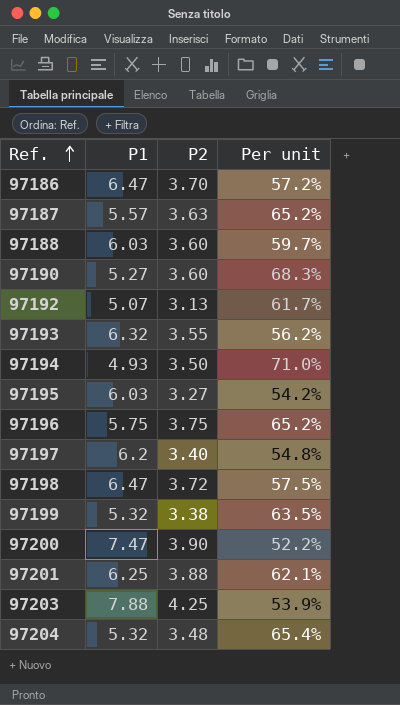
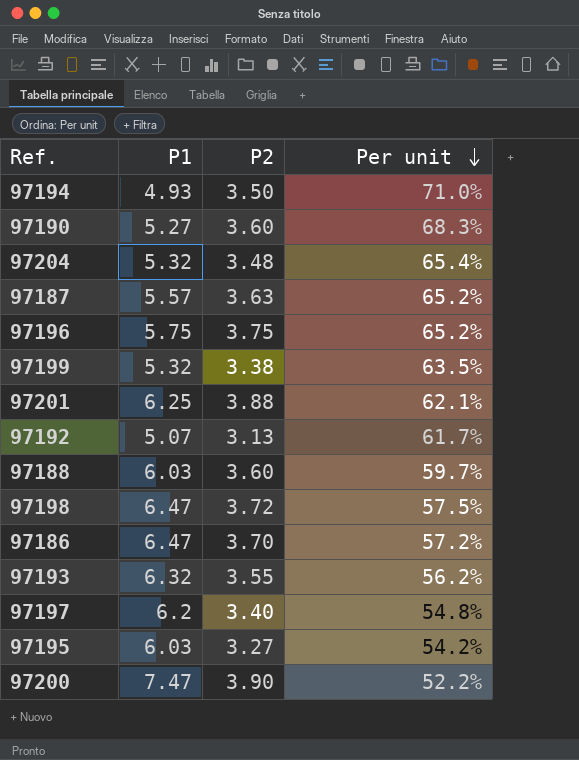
row order: Ref. ascending -> Per unit descending
row 97203: 7.88 | 4.25 | 53.9% -> none

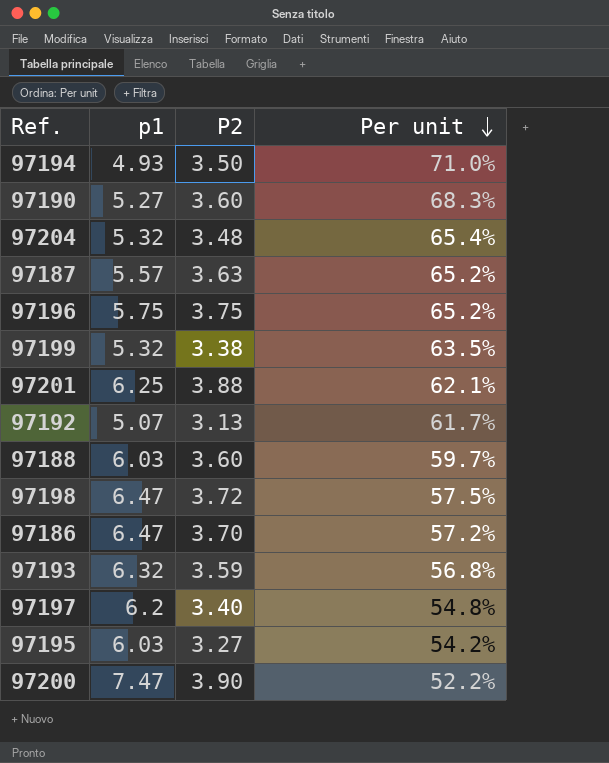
column name: P1 -> p1
97193 | P2: 3.55 -> 3.59
97193 | Per unit: 56.2% -> 56.8%

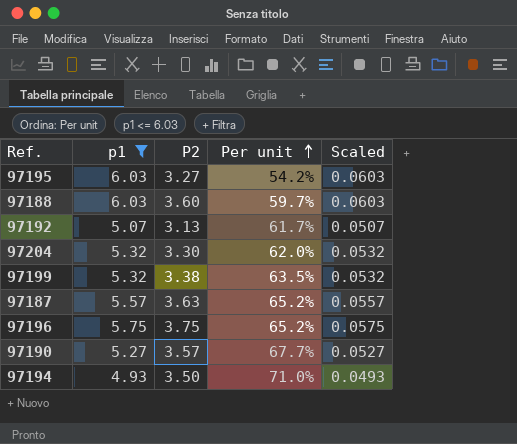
filter: none -> p1 <= 6.03
row order: Per unit descending -> Per unit ascending
column Scaled | formula: none -> [p1] * 0.01
97204 | P2: 3.48 -> 3.30
97204 | Per unit: 65.4% -> 62.0%
97190 | P2: 3.60 -> 3.57
97190 | Per unit: 68.3% -> 67.7%

